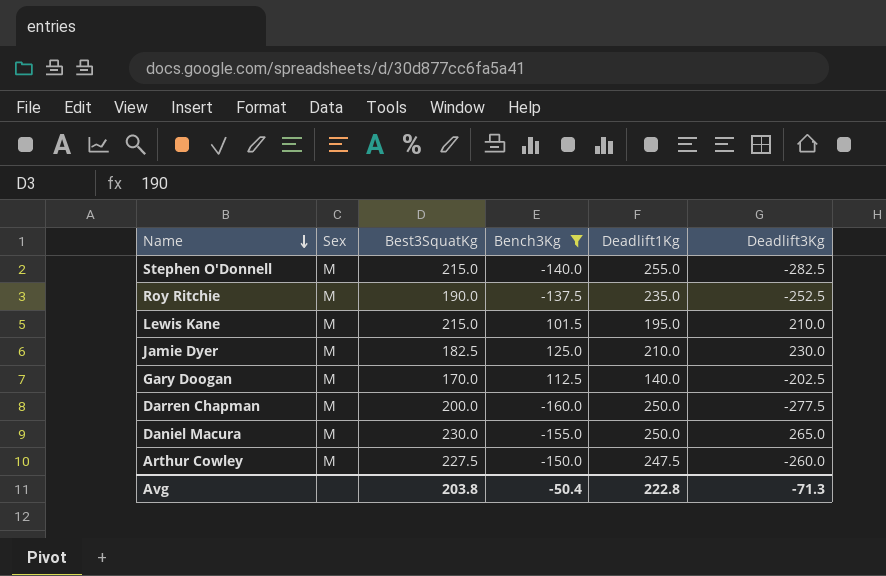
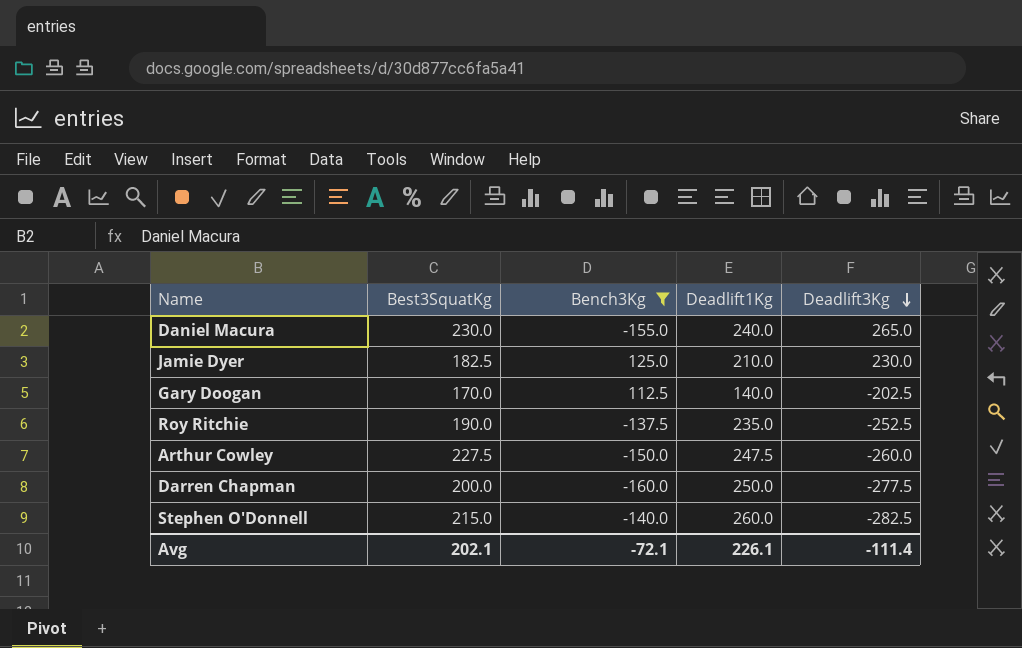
row order: Name descending -> Deadlift3Kg descending
column Sex | position: 2 -> none
row Lewis Kane: M | 215.0 | 101.5 | 195.0 | 210.0 -> none
Daniel Macura | Deadlift1Kg: 250.0 -> 240.0
Stephen O'Donnell | Deadlift1Kg: 255.0 -> 260.0
Avg | Best3SquatKg: 203.8 -> 202.1
Avg | Bench3Kg: -50.4 -> -72.1
Avg | Deadlift1Kg: 222.8 -> 226.1
Avg | Deadlift3Kg: -71.3 -> -111.4

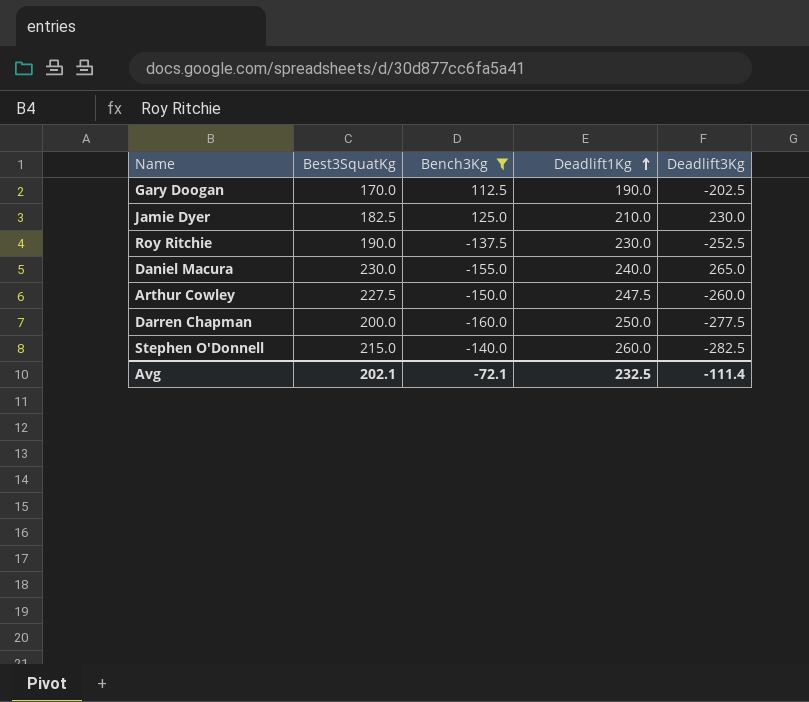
row order: Deadlift3Kg descending -> Deadlift1Kg ascending
Gary Doogan | Deadlift1Kg: 140.0 -> 190.0
Roy Ritchie | Deadlift1Kg: 235.0 -> 230.0
Avg | Deadlift1Kg: 226.1 -> 232.5

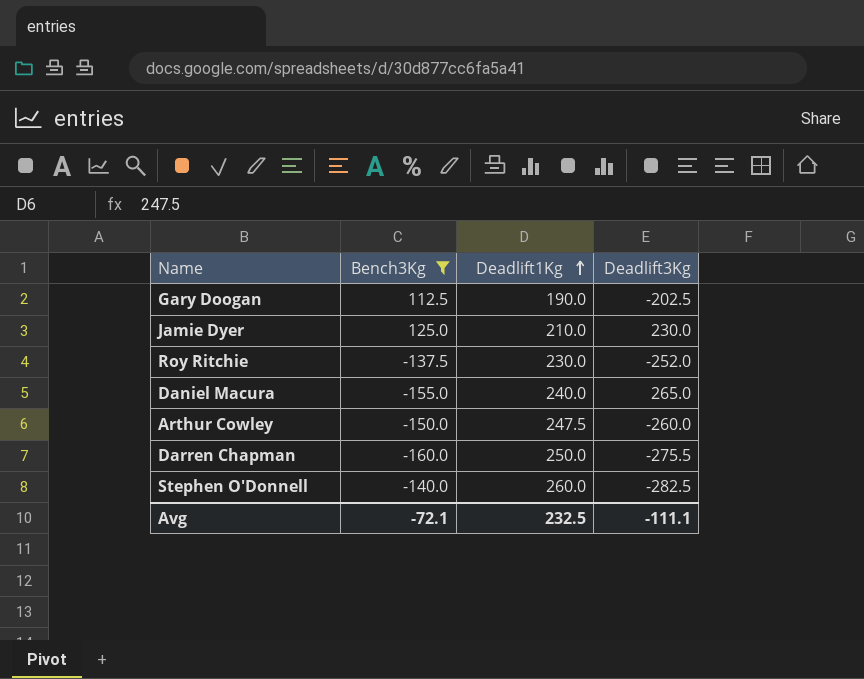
column Best3SquatKg | position: 2 -> none
Roy Ritchie | Deadlift3Kg: -252.5 -> -252.0
Darren Chapman | Deadlift3Kg: -277.5 -> -275.5
Avg | Deadlift3Kg: -111.4 -> -111.1

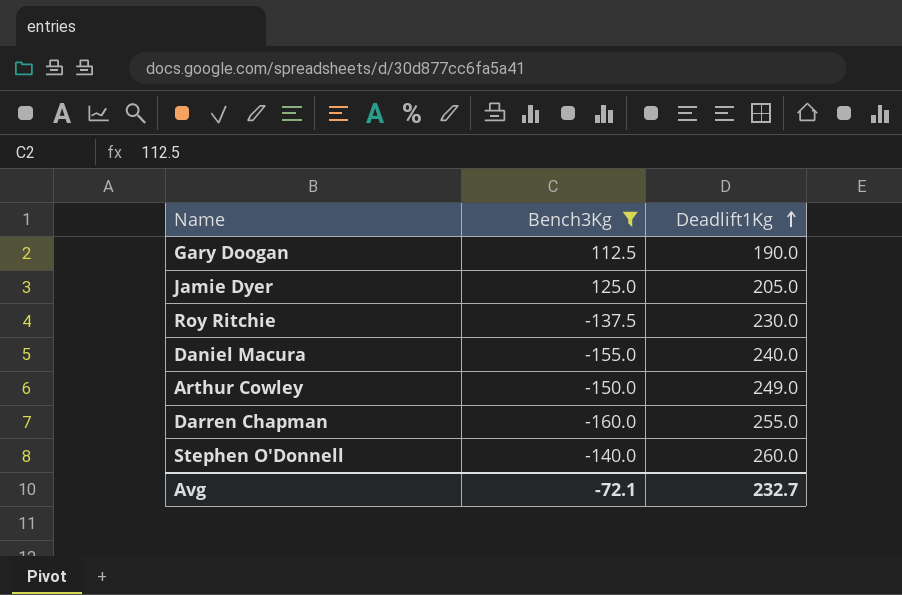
column Deadlift3Kg | position: 4 -> none
Jamie Dyer | Deadlift1Kg: 210.0 -> 205.0
Arthur Cowley | Deadlift1Kg: 247.5 -> 249.0
Darren Chapman | Deadlift1Kg: 250.0 -> 255.0
Avg | Deadlift1Kg: 232.5 -> 232.7

